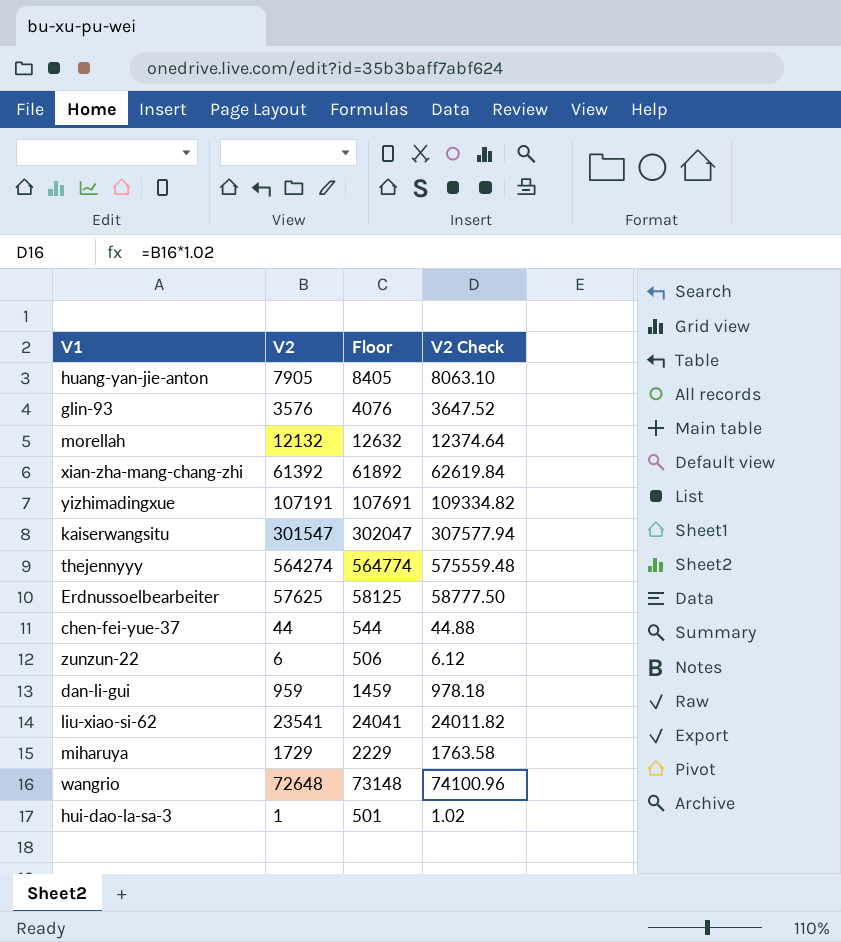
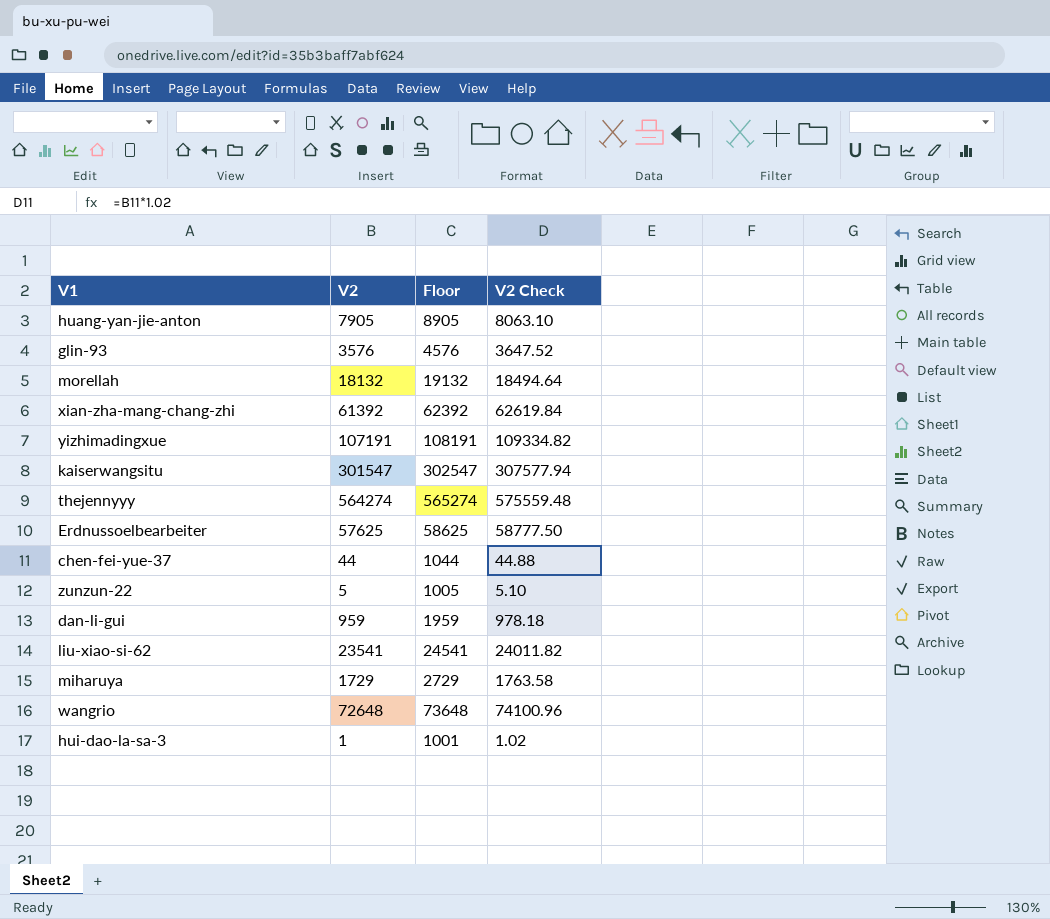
column Floor | formula: [V2] + 500 -> [V2] + 1000
morellah | V2: 12132 -> 18132
morellah | V2 Check: 12374.64 -> 18494.64
zunzun-22 | V2: 6 -> 5
zunzun-22 | V2 Check: 6.12 -> 5.10

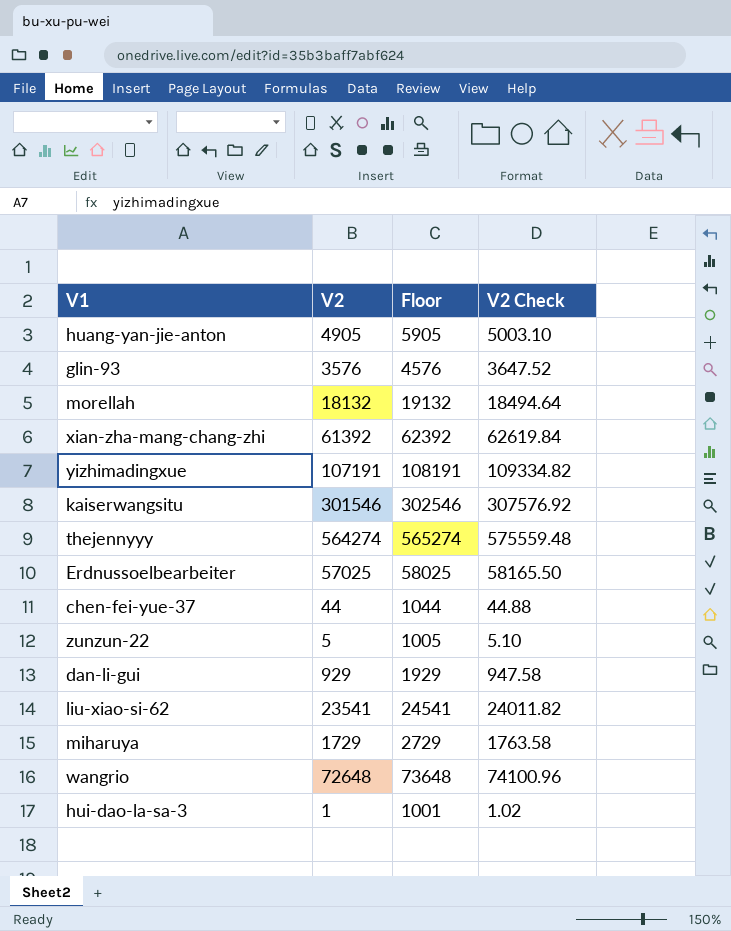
huang-yan-jie-anton | V2: 7905 -> 4905
huang-yan-jie-anton | Floor: 8905 -> 5905
huang-yan-jie-anton | V2 Check: 8063.10 -> 5003.10
kaiserwangsitu | V2: 301547 -> 301546
kaiserwangsitu | Floor: 302547 -> 302546
kaiserwangsitu | V2 Check: 307577.94 -> 307576.92
Erdnussoelbearbeiter | V2: 57625 -> 57025
Erdnussoelbearbeiter | Floor: 58625 -> 58025
Erdnussoelbearbeiter | V2 Check: 58777.50 -> 58165.50
dan-li-gui | V2: 959 -> 929
dan-li-gui | Floor: 1959 -> 1929
dan-li-gui | V2 Check: 978.18 -> 947.58

